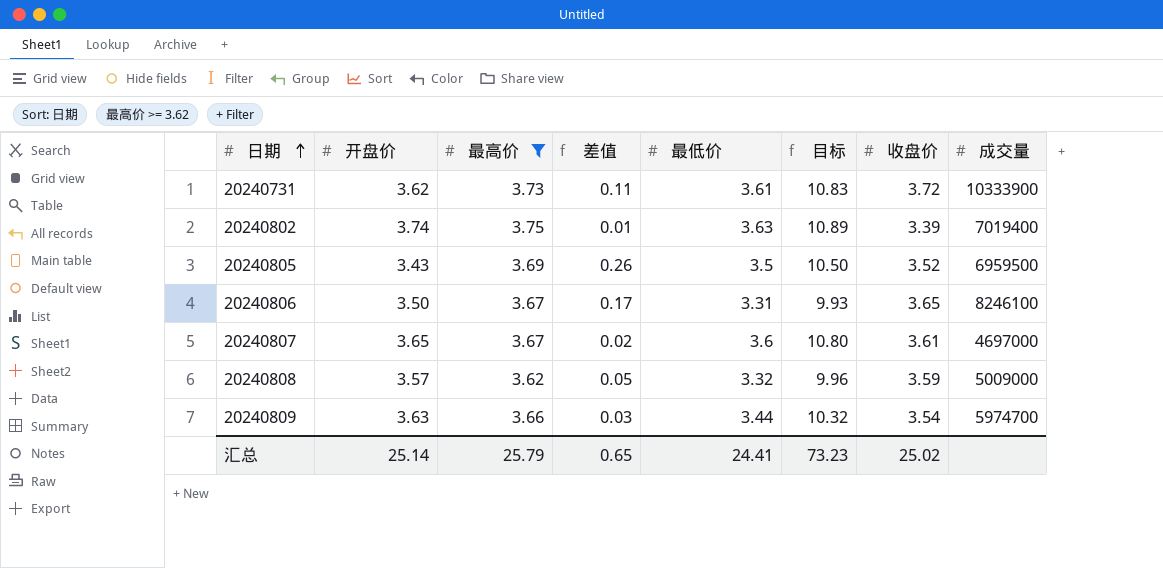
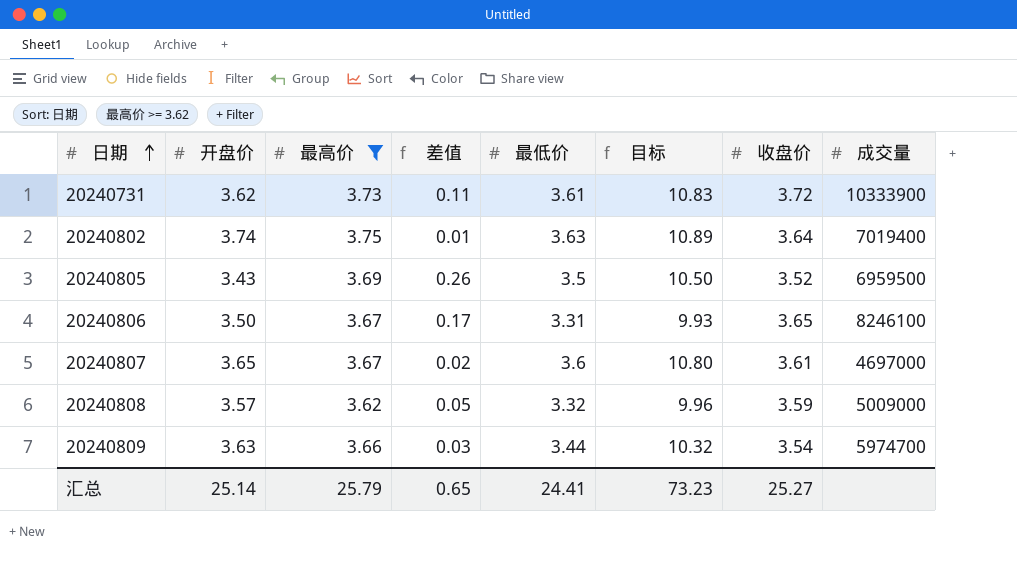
20240802 | 收盘价: 3.39 -> 3.64
汇总 | 收盘价: 25.02 -> 25.27

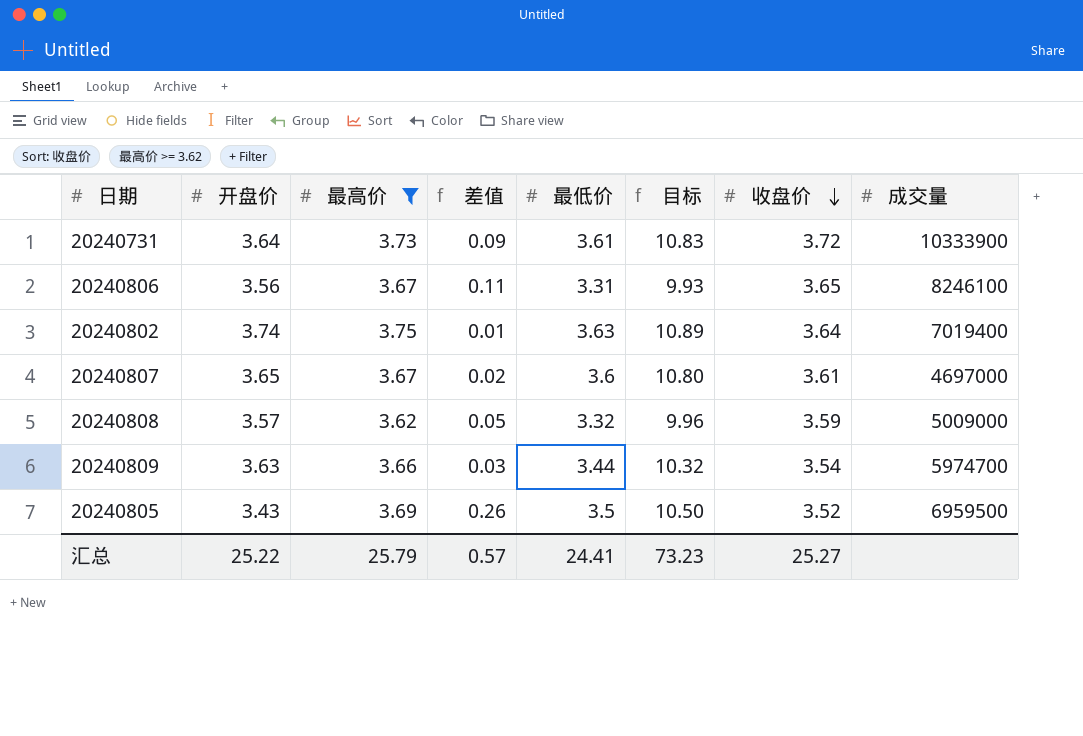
row order: 日期 ascending -> 收盘价 descending
20240731 | 开盘价: 3.62 -> 3.64
20240731 | 差值: 0.11 -> 0.09
20240806 | 开盘价: 3.50 -> 3.56
20240806 | 差值: 0.17 -> 0.11
汇总 | 开盘价: 25.14 -> 25.22
汇总 | 差值: 0.65 -> 0.57

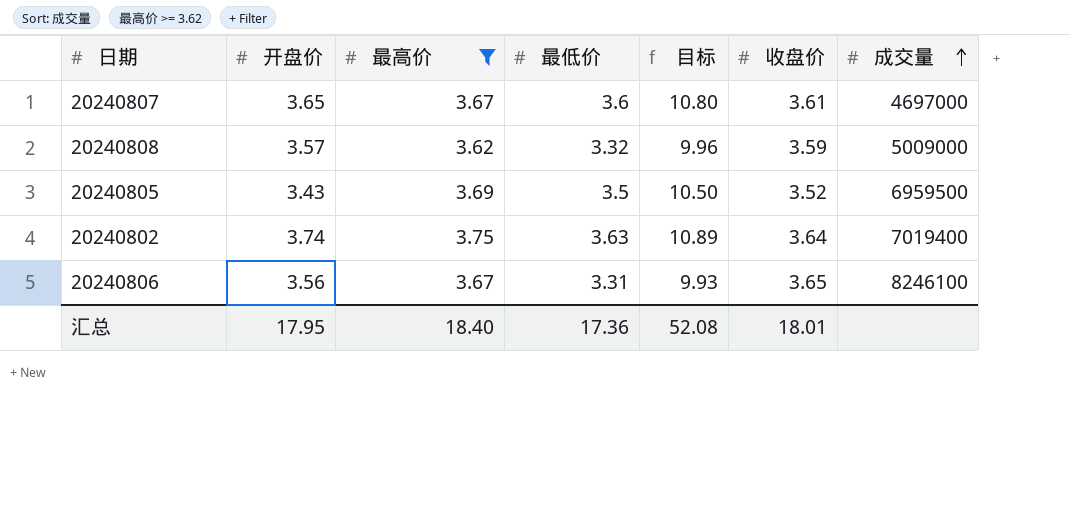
row order: 收盘价 descending -> 成交量 ascending
column 差值 | formula: [最高价] - [开盘价] -> none
row 20240731: 3.64 | 3.73 | 0.09 | 3.61 | 10.83 | 3.72 | 10333900 -> none
row 20240809: 3.63 | 3.66 | 0.03 | 3.44 | 10.32 | 3.54 | 5974700 -> none
汇总 | 开盘价: 25.22 -> 17.95
汇总 | 最高价: 25.79 -> 18.40
汇总 | 最低价: 24.41 -> 17.36
汇总 | 目标: 73.23 -> 52.08
汇总 | 收盘价: 25.27 -> 18.01

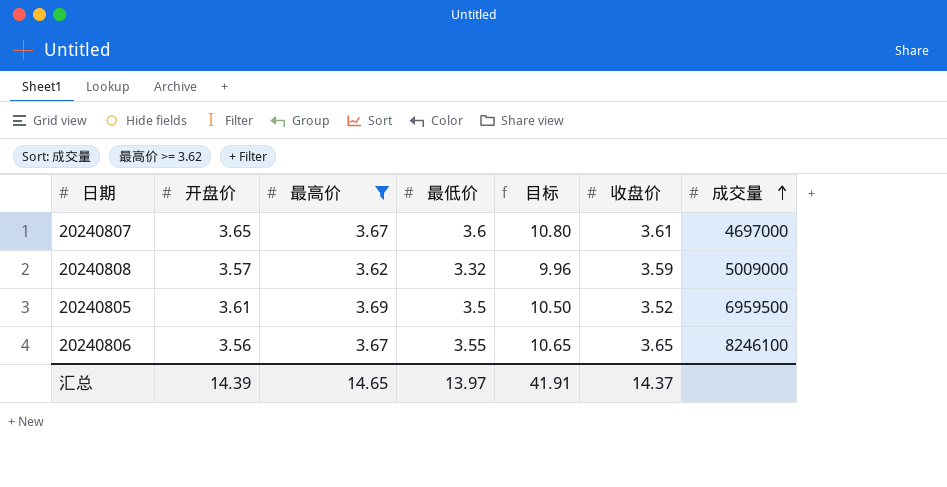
row 20240802: 3.74 | 3.75 | 3.63 | 10.89 | 3.64 | 7019400 -> none
20240805 | 开盘价: 3.43 -> 3.61
20240806 | 最低价: 3.31 -> 3.55
20240806 | 目标: 9.93 -> 10.65
汇总 | 开盘价: 17.95 -> 14.39
汇总 | 最高价: 18.40 -> 14.65
汇总 | 最低价: 17.36 -> 13.97
汇总 | 目标: 52.08 -> 41.91
汇总 | 收盘价: 18.01 -> 14.37

